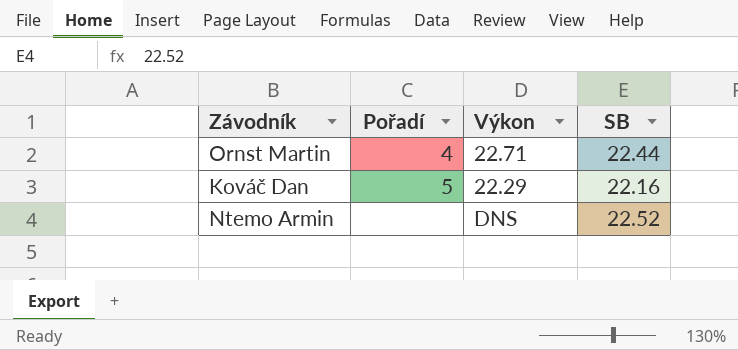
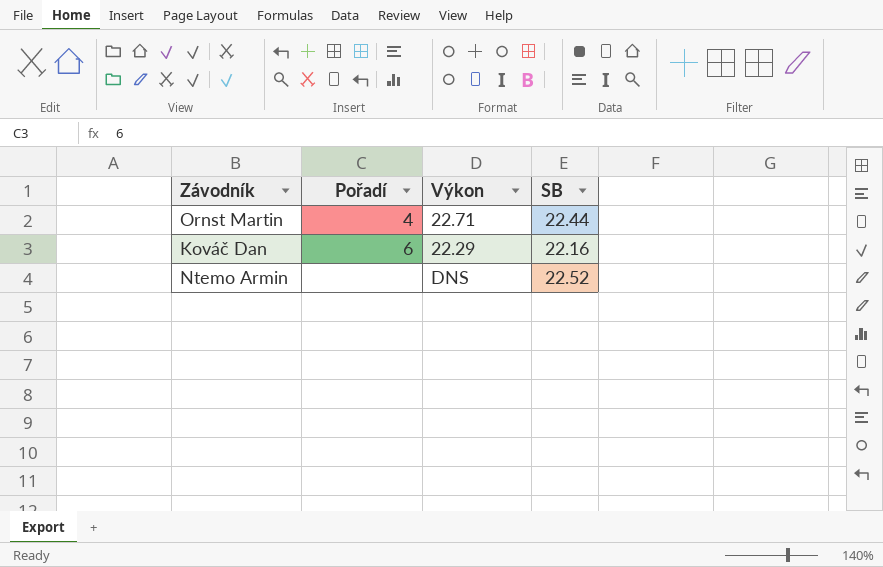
Kováč Dan | Pořadí: 5 -> 6

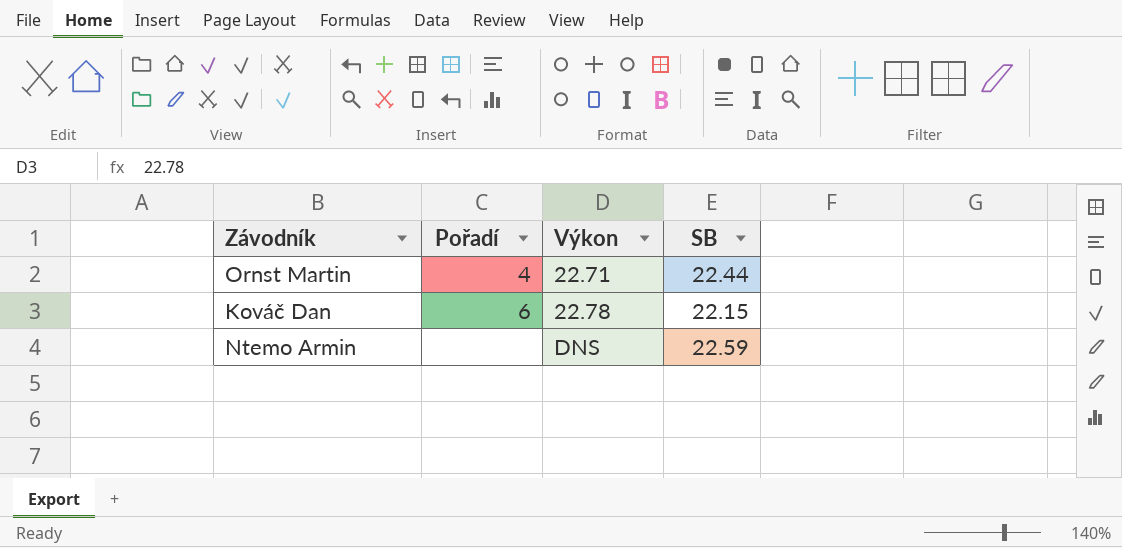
Kováč Dan | Výkon: 22.29 -> 22.78
Kováč Dan | SB: 22.16 -> 22.15
Ntemo Armin | SB: 22.52 -> 22.59

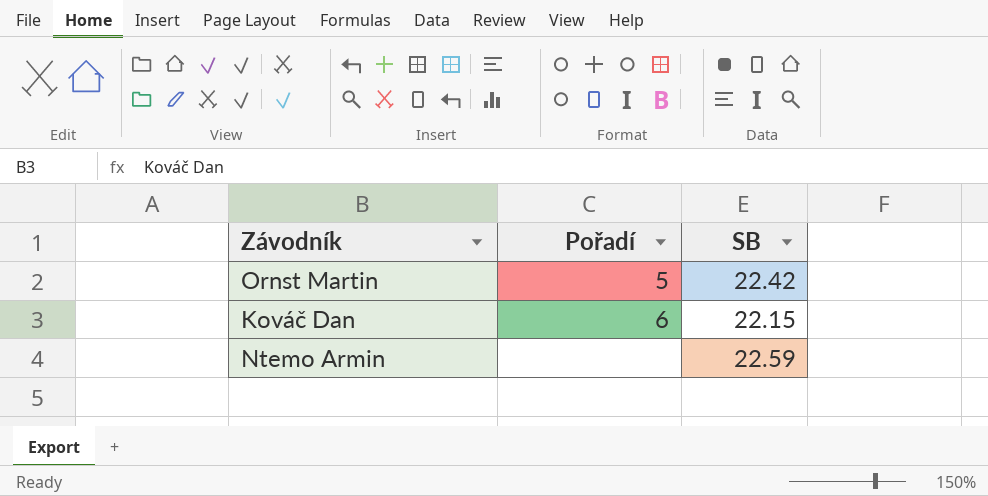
column Výkon | position: 3 -> none
Ornst Martin | Pořadí: 4 -> 5
Ornst Martin | SB: 22.44 -> 22.42

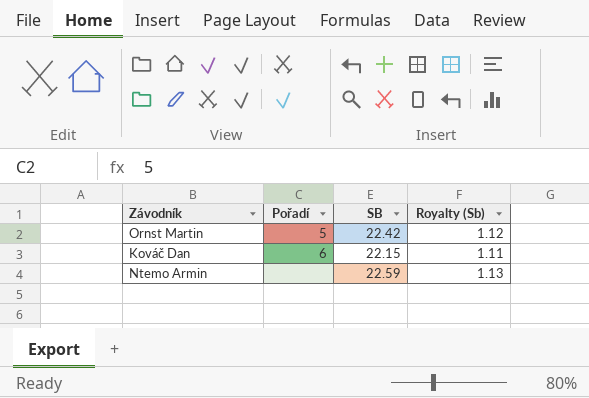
column Royalty (Sb) | formula: none -> [SB] * 0.05

